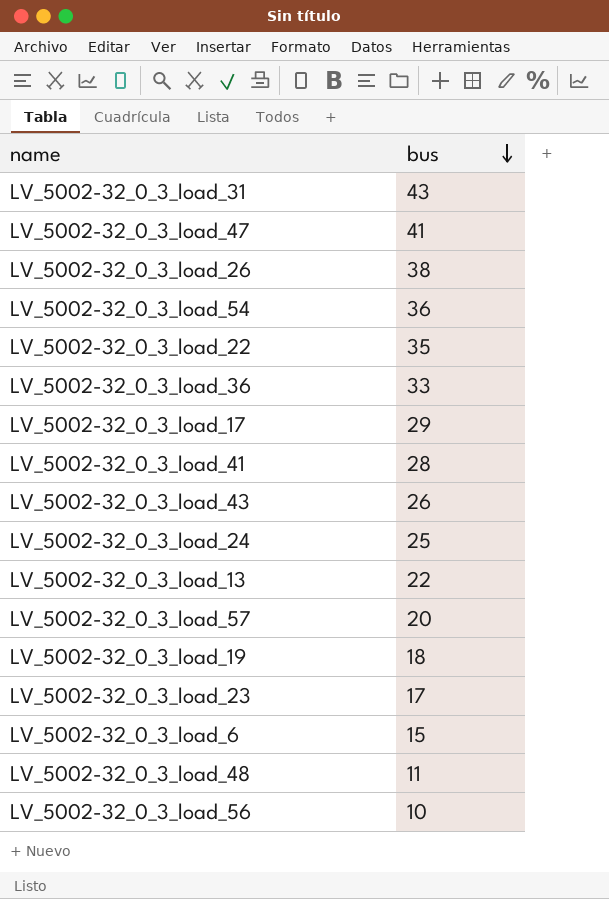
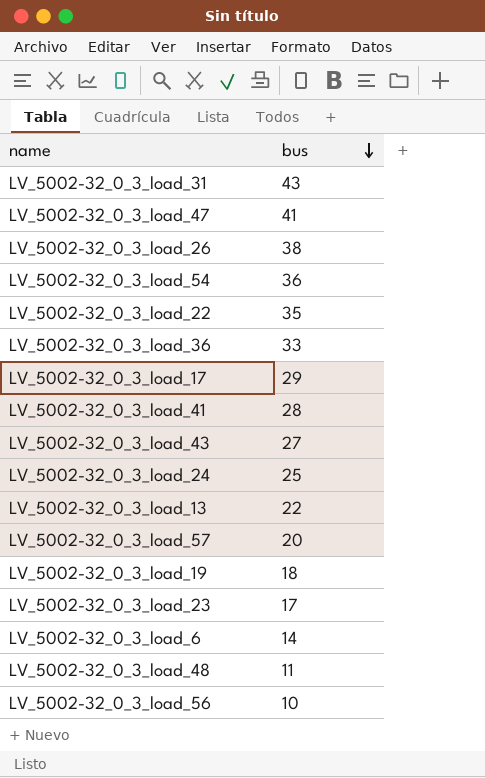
LV_5002-32_0_3_load_43 | bus: 26 -> 27
LV_5002-32_0_3_load_6 | bus: 15 -> 14

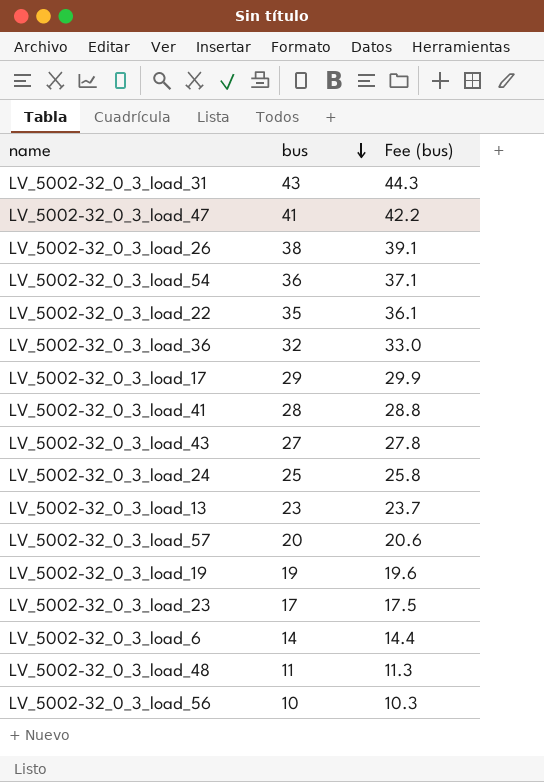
column Fee (bus) | formula: none -> [bus] * 1.03
LV_5002-32_0_3_load_36 | bus: 33 -> 32
LV_5002-32_0_3_load_13 | bus: 22 -> 23
LV_5002-32_0_3_load_19 | bus: 18 -> 19

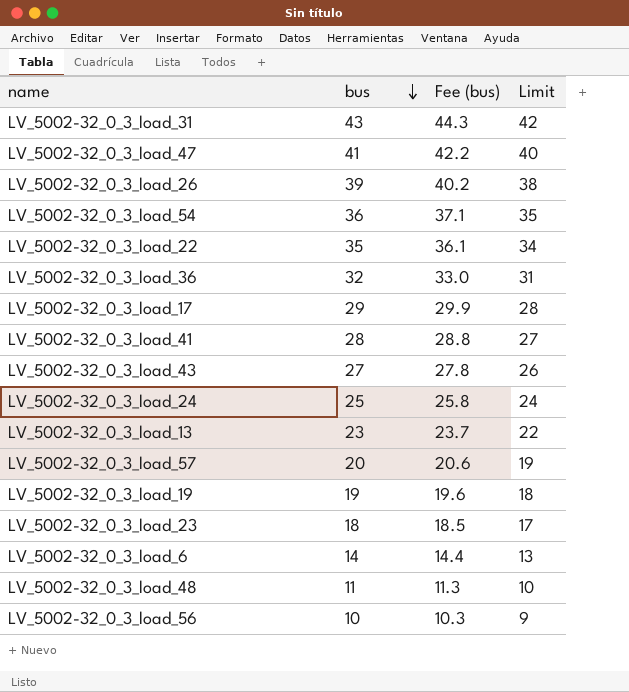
column Limit | formula: none -> [bus] - 1
LV_5002-32_0_3_load_26 | bus: 38 -> 39
LV_5002-32_0_3_load_26 | Fee (bus): 39.1 -> 40.2
LV_5002-32_0_3_load_23 | bus: 17 -> 18
LV_5002-32_0_3_load_23 | Fee (bus): 17.5 -> 18.5

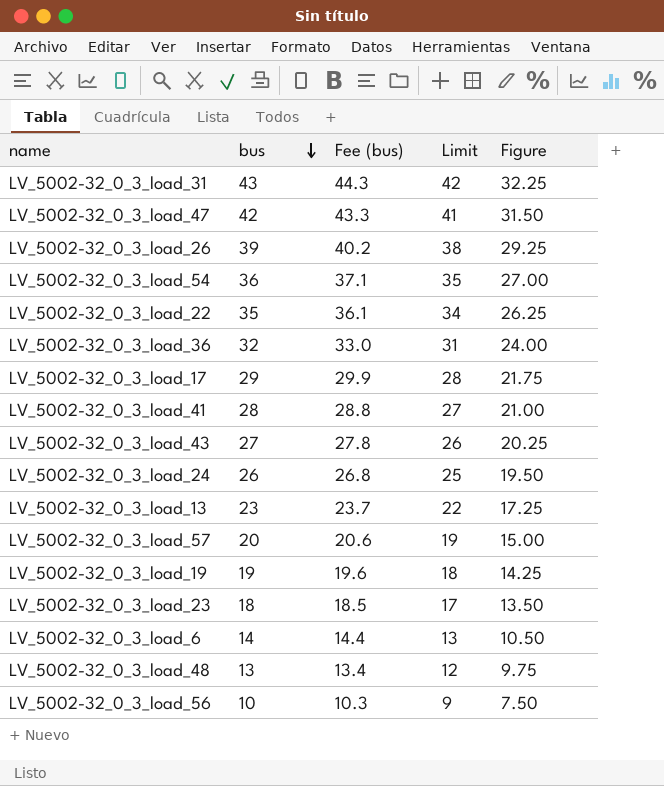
column Figure | formula: none -> [bus] * 0.75
LV_5002-32_0_3_load_47 | bus: 41 -> 42
LV_5002-32_0_3_load_47 | Fee (bus): 42.2 -> 43.3
LV_5002-32_0_3_load_47 | Limit: 40 -> 41
LV_5002-32_0_3_load_24 | bus: 25 -> 26
LV_5002-32_0_3_load_24 | Fee (bus): 25.8 -> 26.8
LV_5002-32_0_3_load_24 | Limit: 24 -> 25
LV_5002-32_0_3_load_48 | bus: 11 -> 13
LV_5002-32_0_3_load_48 | Fee (bus): 11.3 -> 13.4
LV_5002-32_0_3_load_48 | Limit: 10 -> 12

